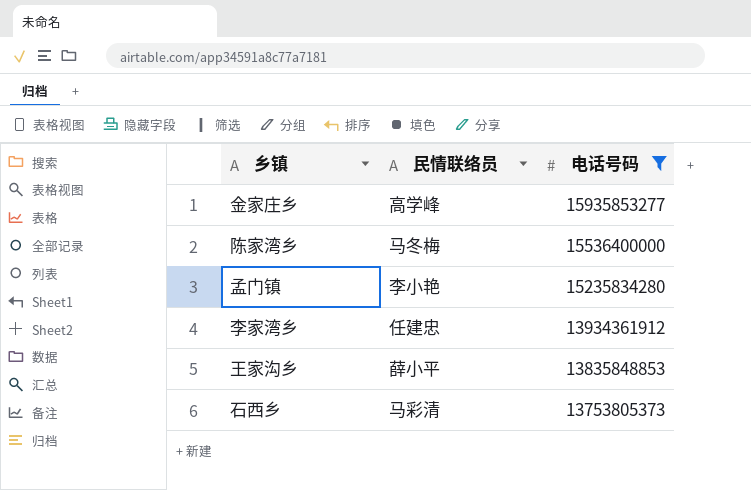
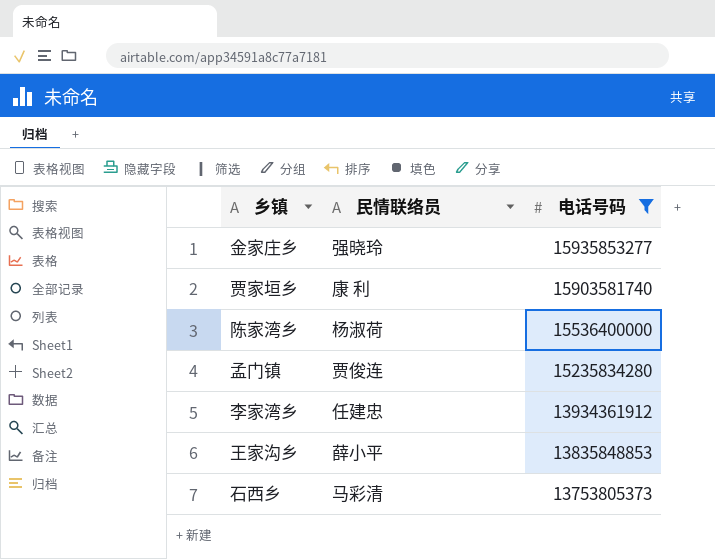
金家庄乡 | 民情联络员: 高学峰 -> 强晓玲
row 贾家垣乡: none -> 康 利 | 15903581740
陈家湾乡 | 民情联络员: 马冬梅 -> 杨淑荷
孟门镇 | 民情联络员: 李小艳 -> 贾俊连

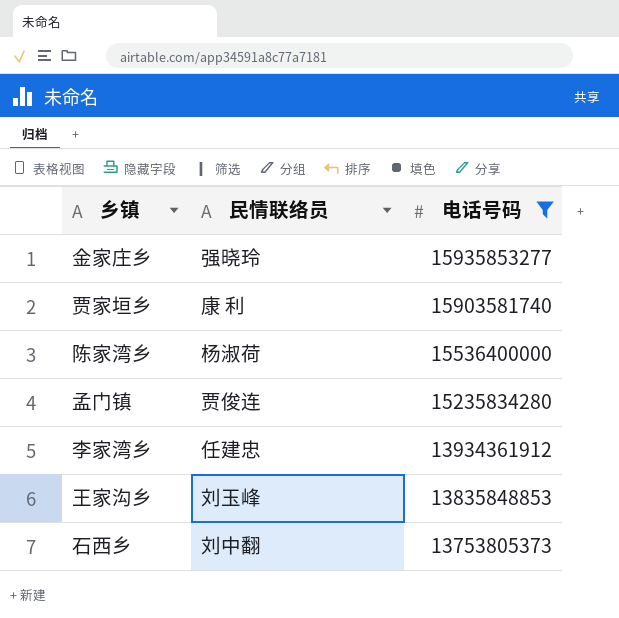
王家沟乡 | 民情联络员: 薛小平 -> 刘玉峰
石西乡 | 民情联络员: 马彩清 -> 刘中翻

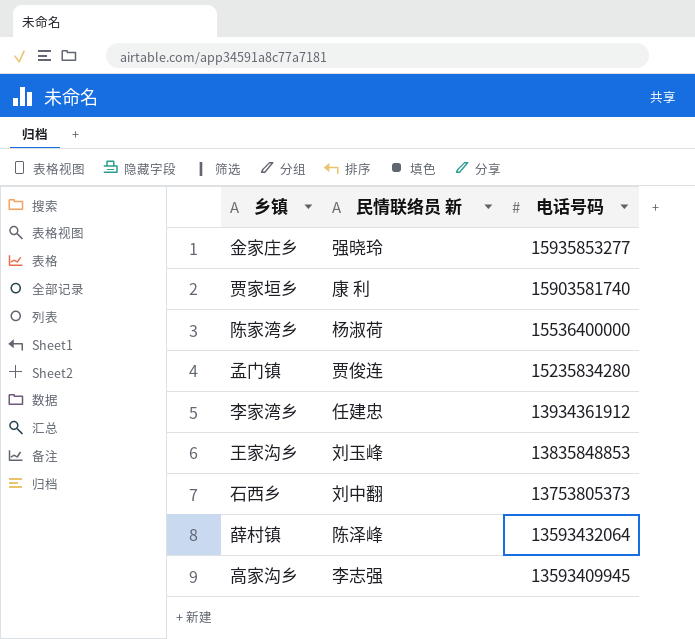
filter: 电话号码 >= 13753805373 -> none
column name: 民情联络员 -> 民情联络员 新

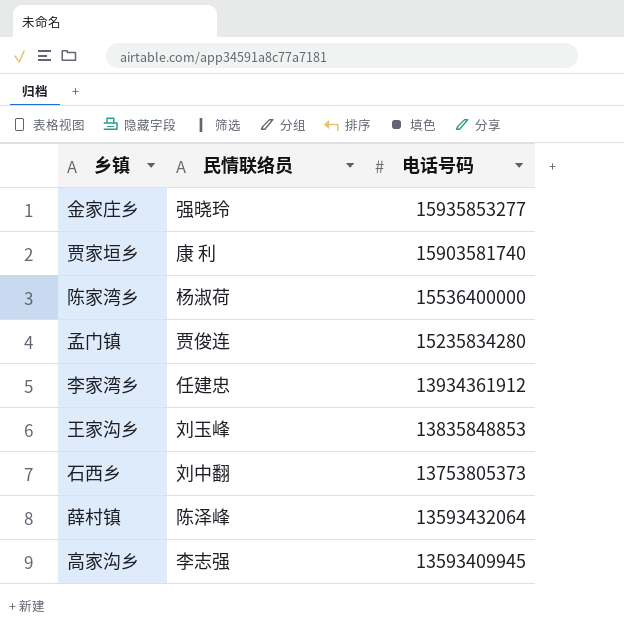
column name: 民情联络员 新 -> 民情联络员

